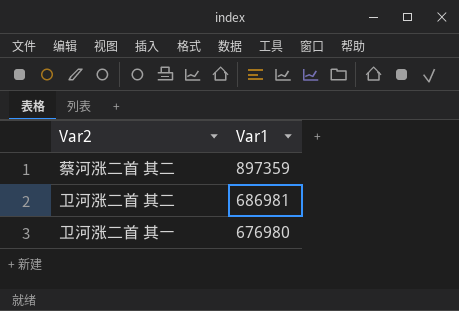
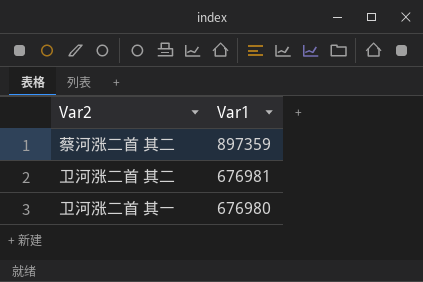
卫河涨二首 其二 | Var1: 686981 -> 676981

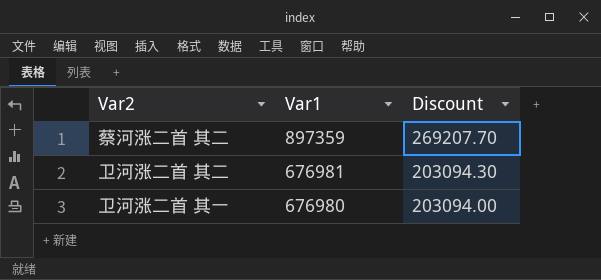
column Discount | formula: none -> [Var1] * 0.3

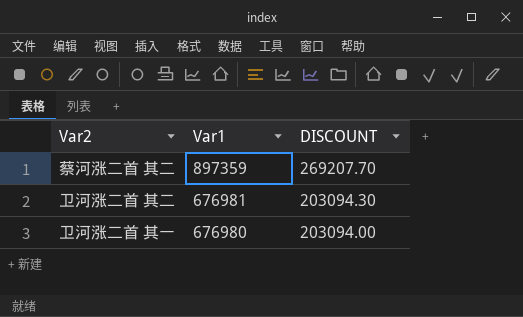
column name: Discount -> DISCOUNT

